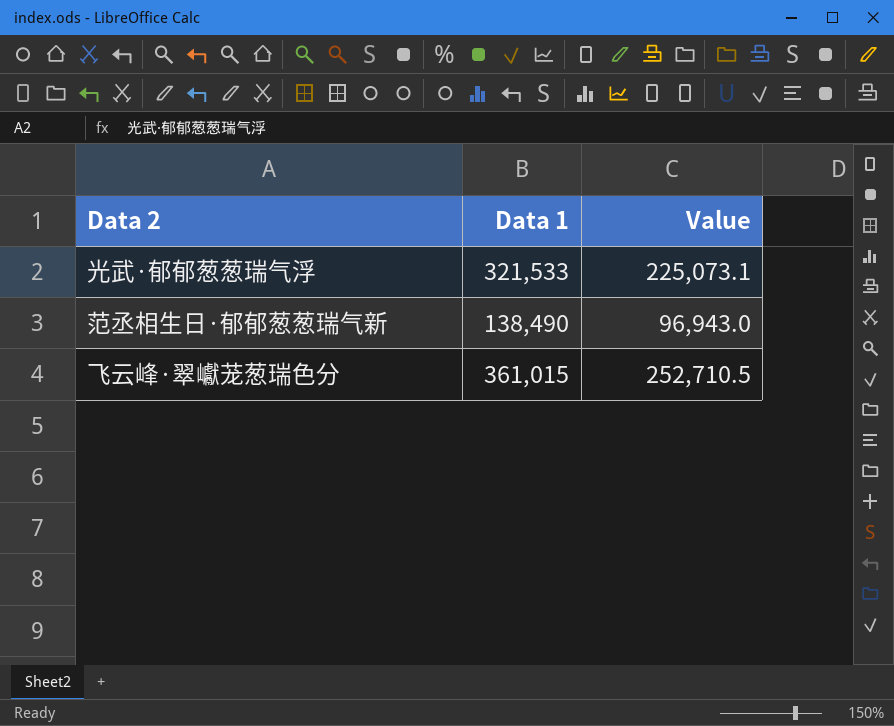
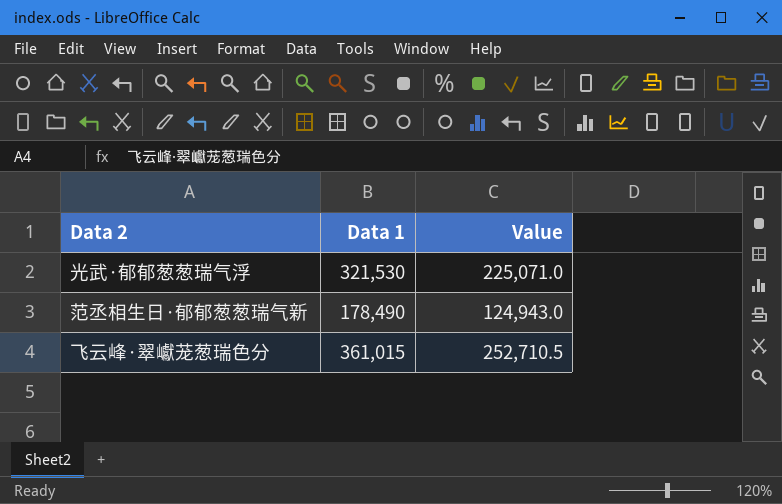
光武·郁郁葱葱瑞气浮 | Data 1: 321,533 -> 321,530
光武·郁郁葱葱瑞气浮 | Value: 225,073.1 -> 225,071.0
范丞相生日·郁郁葱葱瑞气新 | Data 1: 138,490 -> 178,490
范丞相生日·郁郁葱葱瑞气新 | Value: 96,943.0 -> 124,943.0

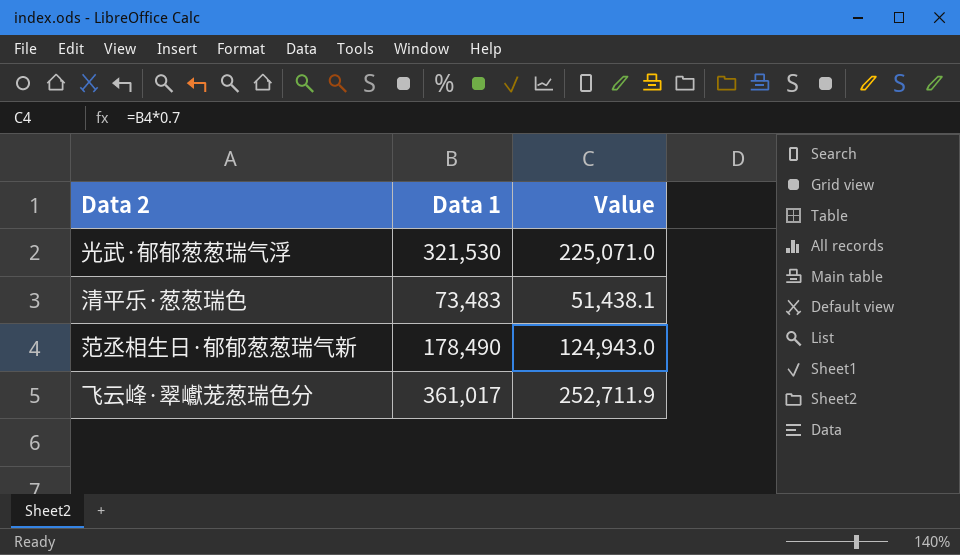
row 清平乐·葱葱瑞色: none -> 73,483 | 51,438.1
飞云峰·翠巘茏葱瑞色分 | Data 1: 361,015 -> 361,017
飞云峰·翠巘茏葱瑞色分 | Value: 252,710.5 -> 252,711.9

